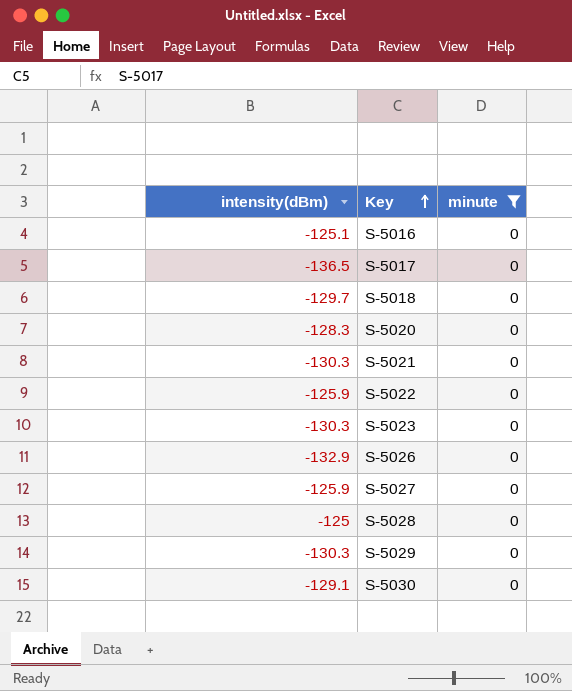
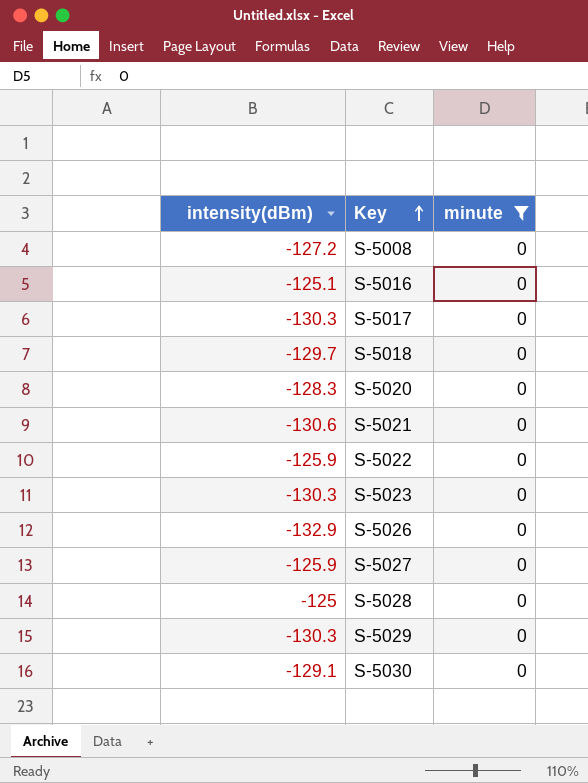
row S-5008: none -> -127.2 | 0
S-5017 | intensity(dBm): -136.5 -> -130.3
S-5021 | intensity(dBm): -130.3 -> -130.6

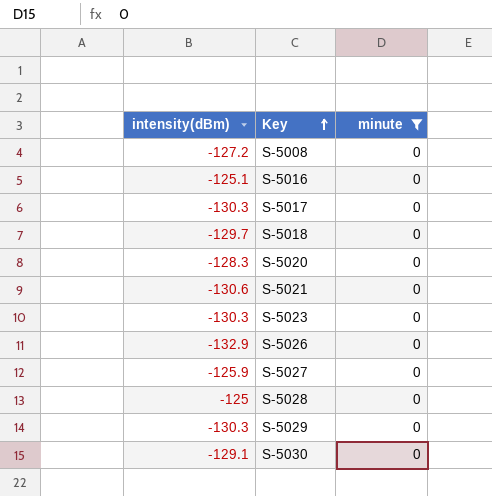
row S-5022: -125.9 | 0 -> none

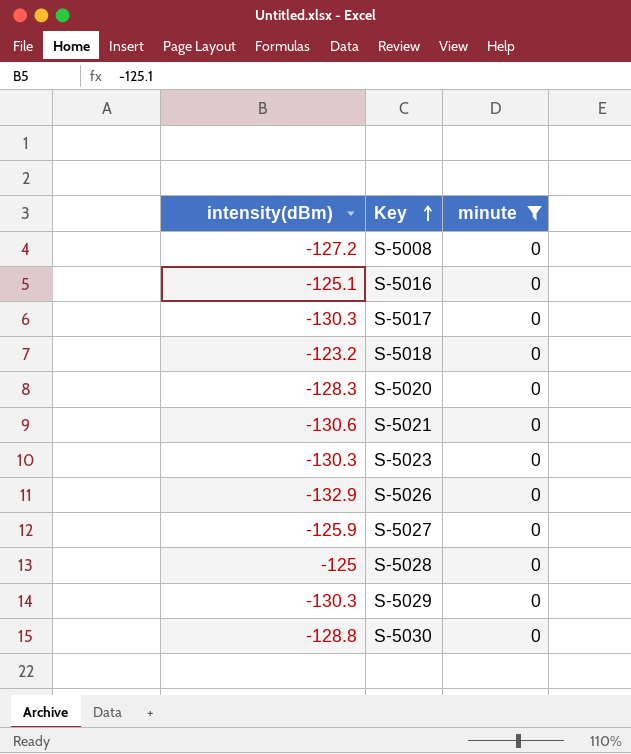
S-5018 | intensity(dBm): -129.7 -> -123.2
S-5030 | intensity(dBm): -129.1 -> -128.8

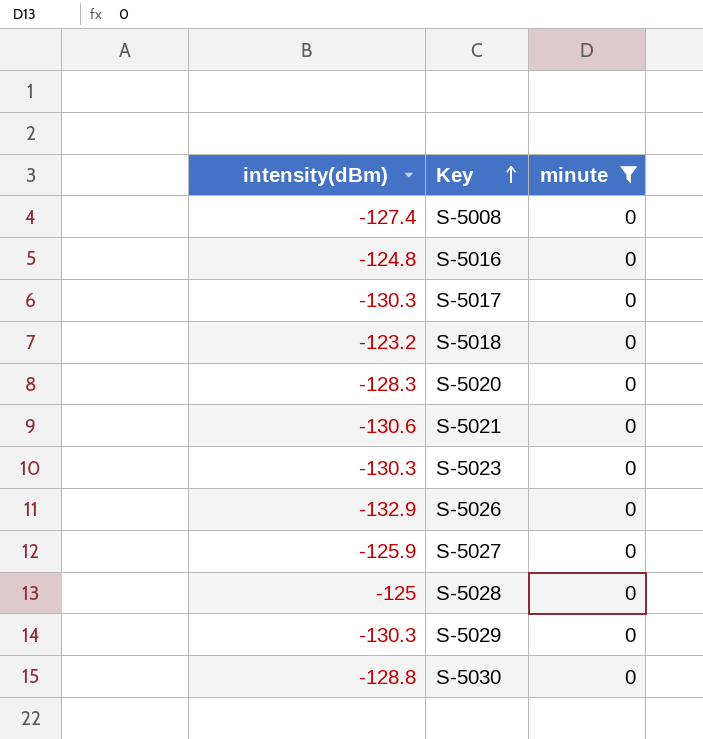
S-5008 | intensity(dBm): -127.2 -> -127.4
S-5016 | intensity(dBm): -125.1 -> -124.8

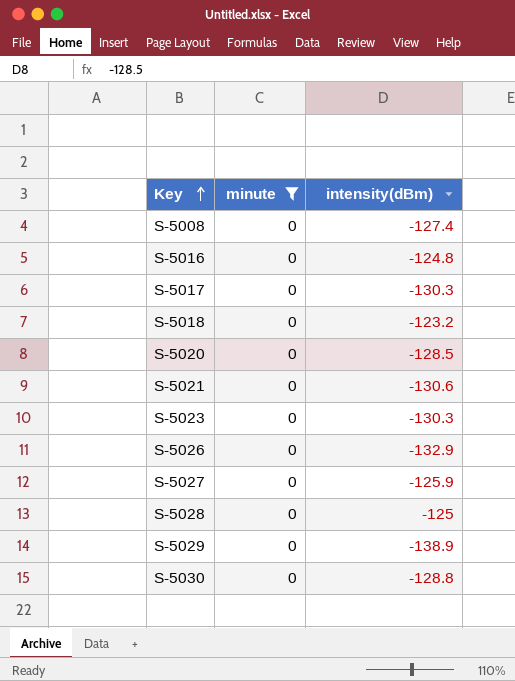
column intensity(dBm) | position: 1 -> 3
S-5020 | intensity(dBm): -128.3 -> -128.5
S-5029 | intensity(dBm): -130.3 -> -138.9

